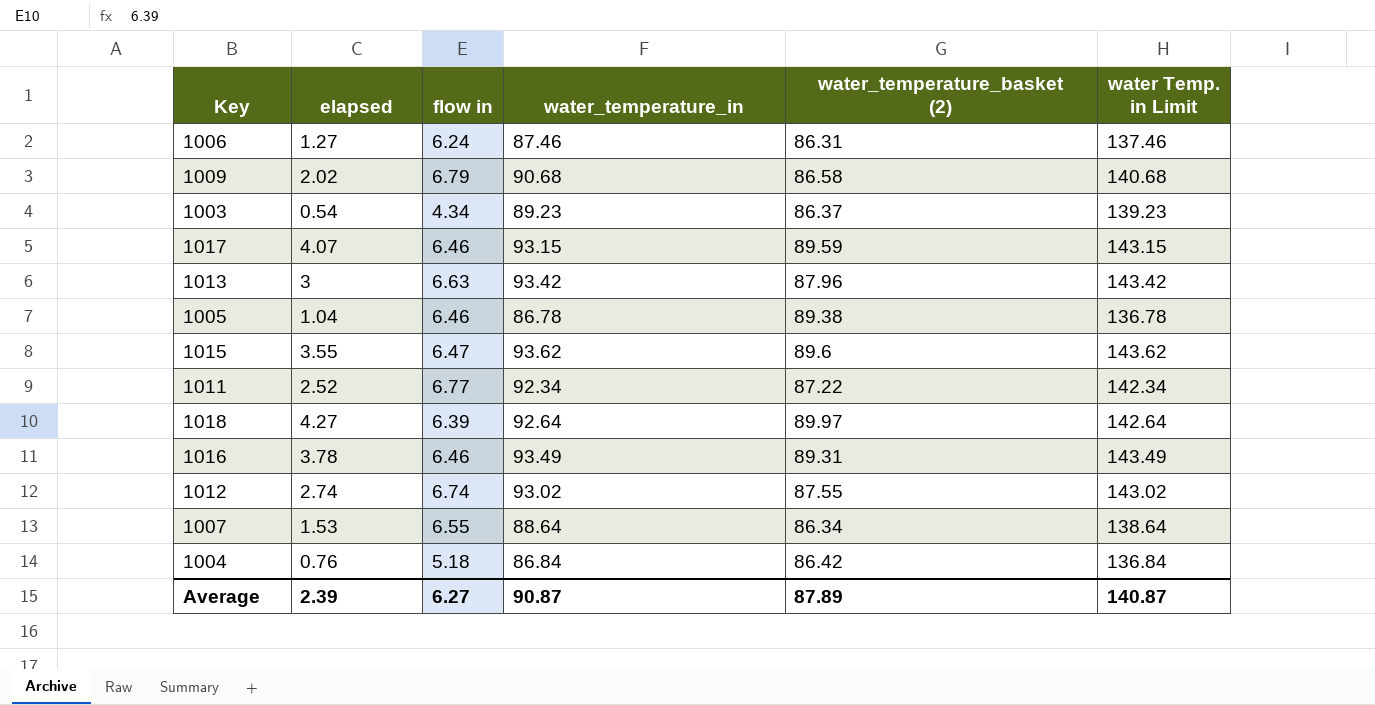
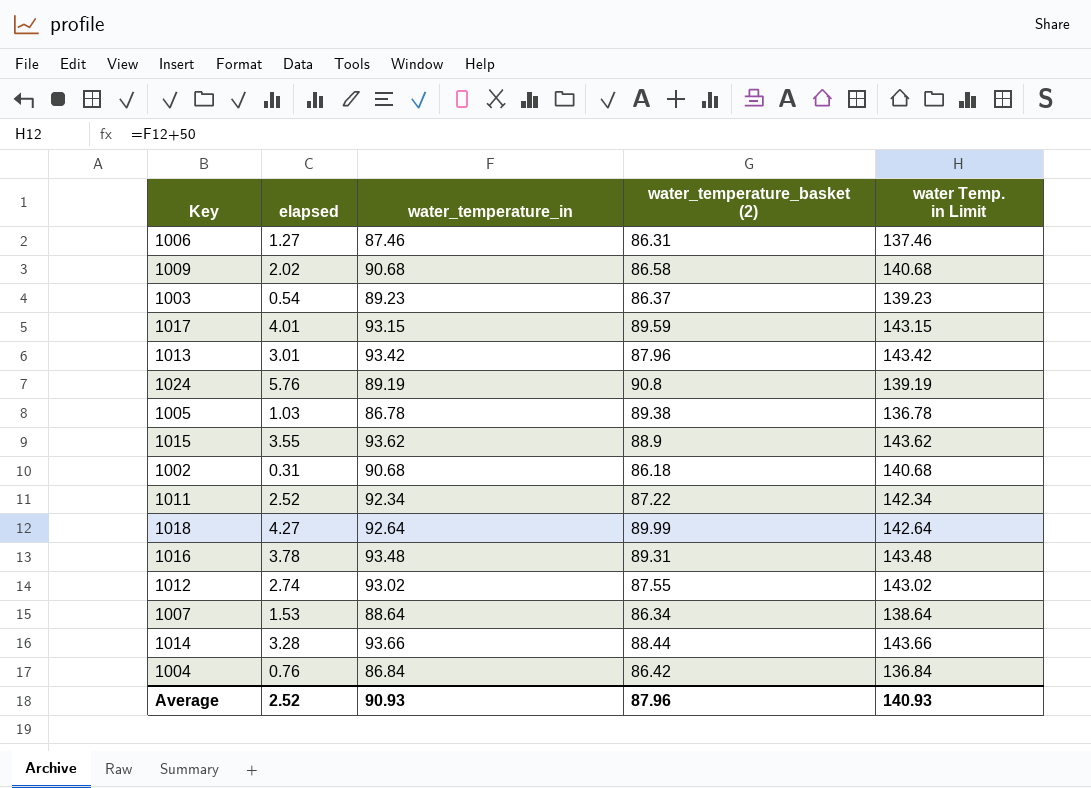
column flow in | position: 3 -> none
1017 | elapsed: 4.07 -> 4.01
1013 | elapsed: 3 -> 3.01
row 1024: none -> 5.76 | 89.19 | 90.8 | 139.19
1005 | elapsed: 1.04 -> 1.03
1015 | water_temperature_basket (2): 89.6 -> 88.9
row 1002: none -> 0.31 | 90.68 | 86.18 | 140.68
1018 | water_temperature_basket (2): 89.97 -> 89.99
1016 | water_temperature_in: 93.49 -> 93.48
1016 | water Temp. in Limit: 143.49 -> 143.48
row 1014: none -> 3.28 | 93.66 | 88.44 | 143.66
Average | elapsed: 2.39 -> 2.52
Average | water_temperature_in: 90.87 -> 90.93
Average | water_temperature_basket (2): 87.89 -> 87.96
Average | water Temp. in Limit: 140.87 -> 140.93

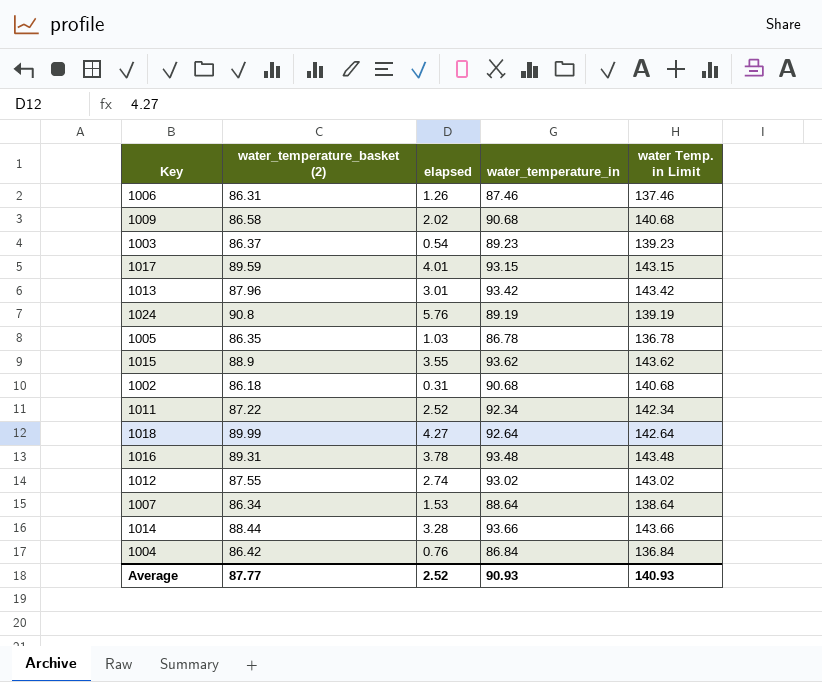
column water_temperature_basket (2) | position: 4 -> 2
1006 | elapsed: 1.27 -> 1.26
1005 | water_temperature_basket (2): 89.38 -> 86.35
Average | water_temperature_basket (2): 87.96 -> 87.77

